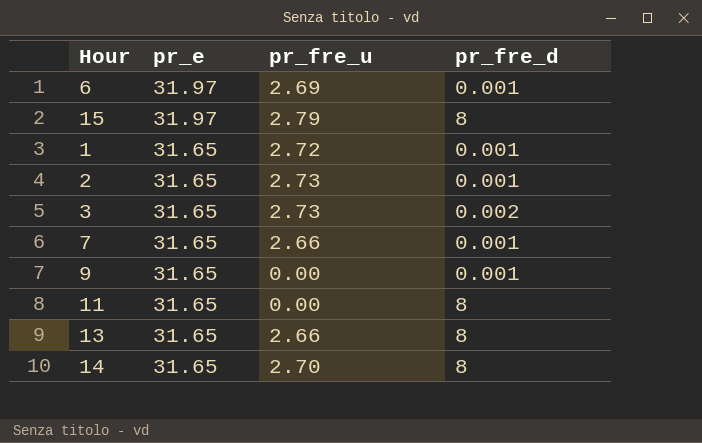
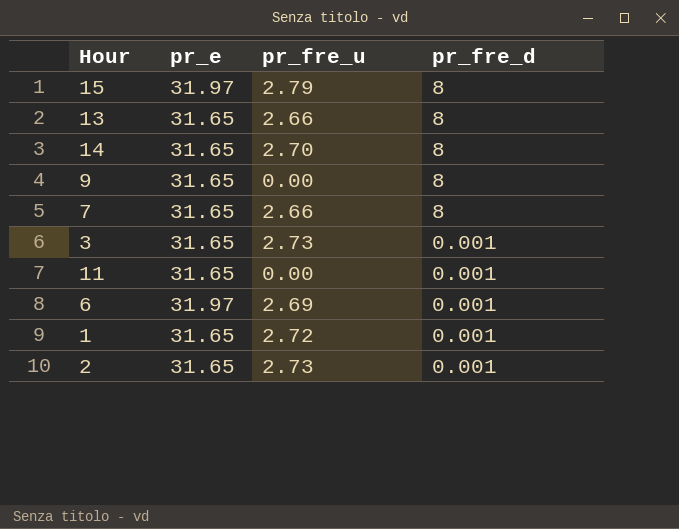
row order: pr_e descending -> pr_fre_d descending
9 | pr_fre_d: 0.001 -> 8
7 | pr_fre_d: 0.001 -> 8
3 | pr_fre_d: 0.002 -> 0.001
11 | pr_fre_d: 8 -> 0.001

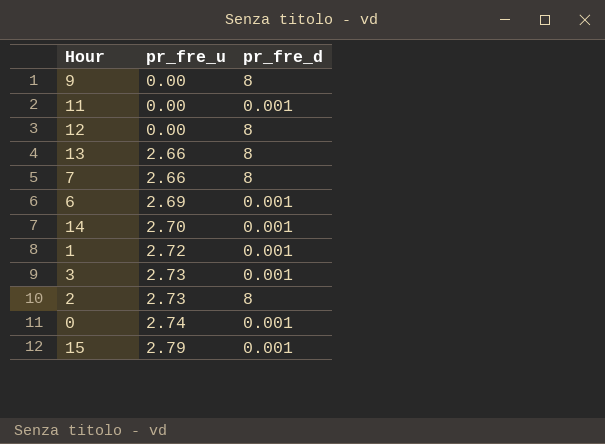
row order: pr_fre_d descending -> pr_fre_u ascending
column pr_e | position: 2 -> none
row 12: none -> 0.00 | 8
14 | pr_fre_d: 8 -> 0.001
2 | pr_fre_d: 0.001 -> 8
row 0: none -> 2.74 | 0.001
15 | pr_fre_d: 8 -> 0.001

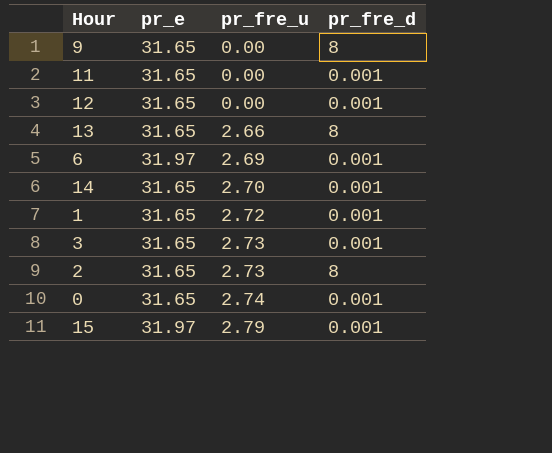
column pr_e | position: none -> 2
row 7: 2.66 | 8 -> none
12 | pr_fre_d: 8 -> 0.001

